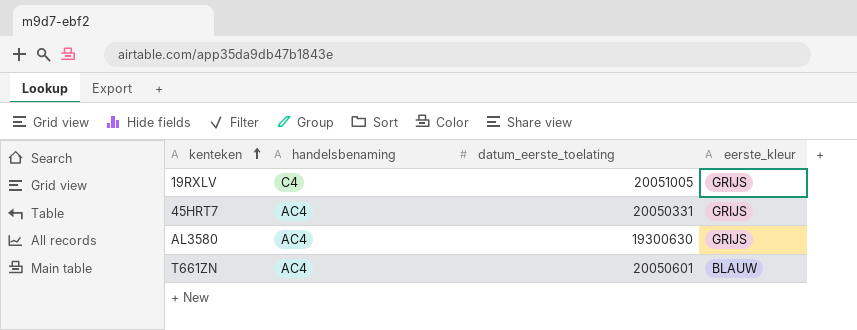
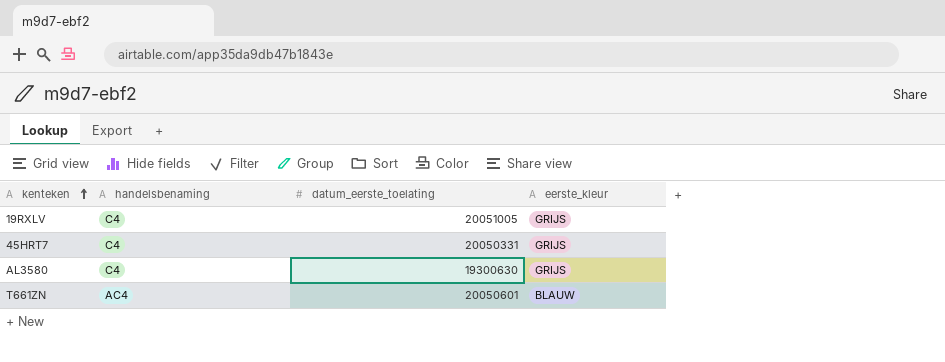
45HRT7 | handelsbenaming: AC4 -> C4
AL3580 | handelsbenaming: AC4 -> C4

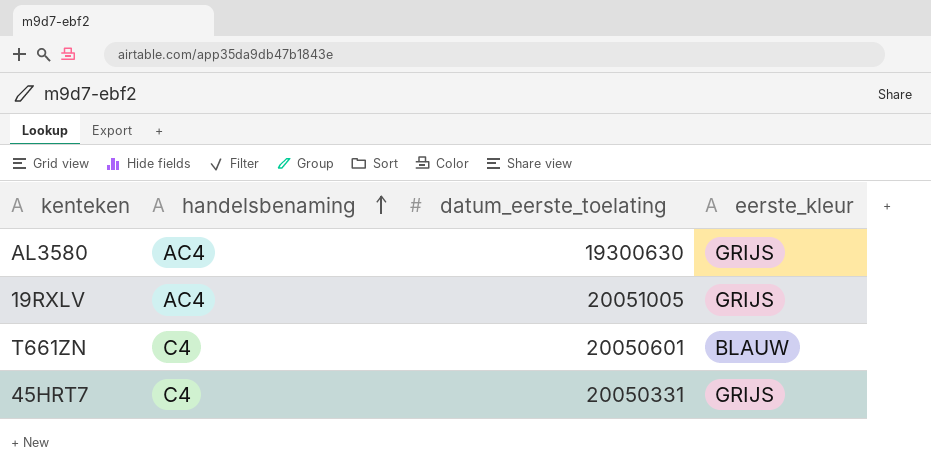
row order: kenteken ascending -> handelsbenaming ascending
AL3580 | handelsbenaming: C4 -> AC4
19RXLV | handelsbenaming: C4 -> AC4
T661ZN | handelsbenaming: AC4 -> C4

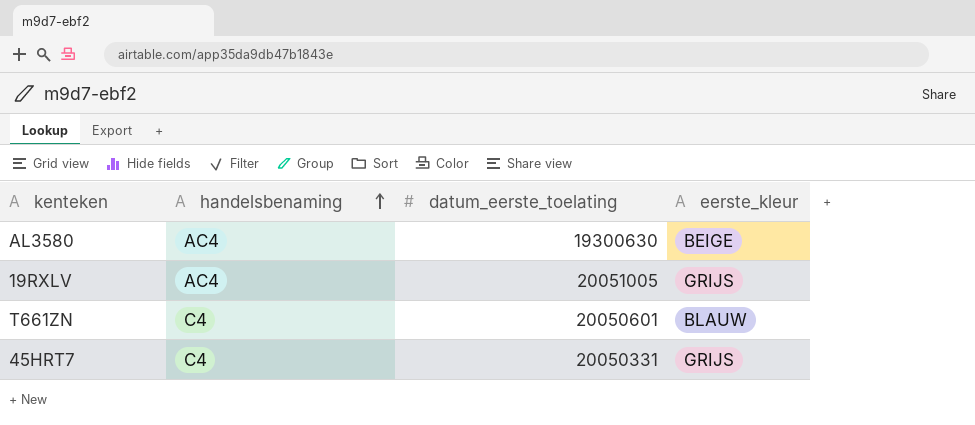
AL3580 | eerste_kleur: GRIJS -> BEIGE

